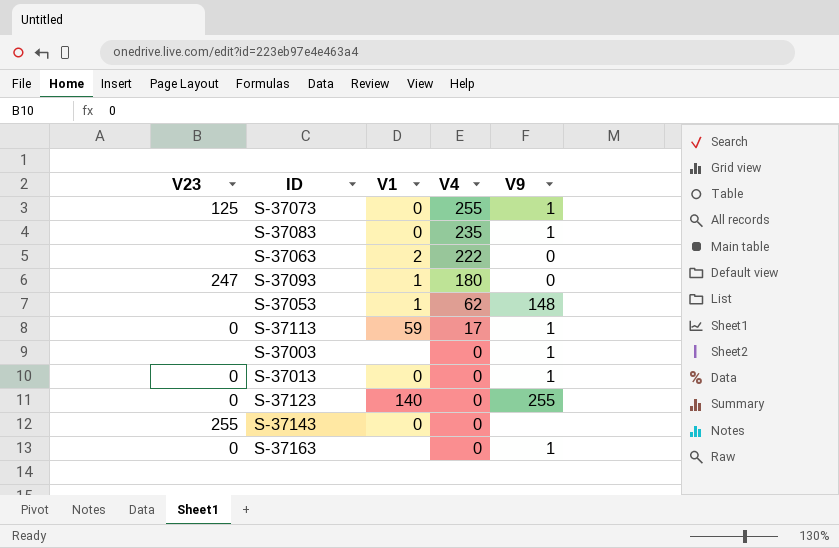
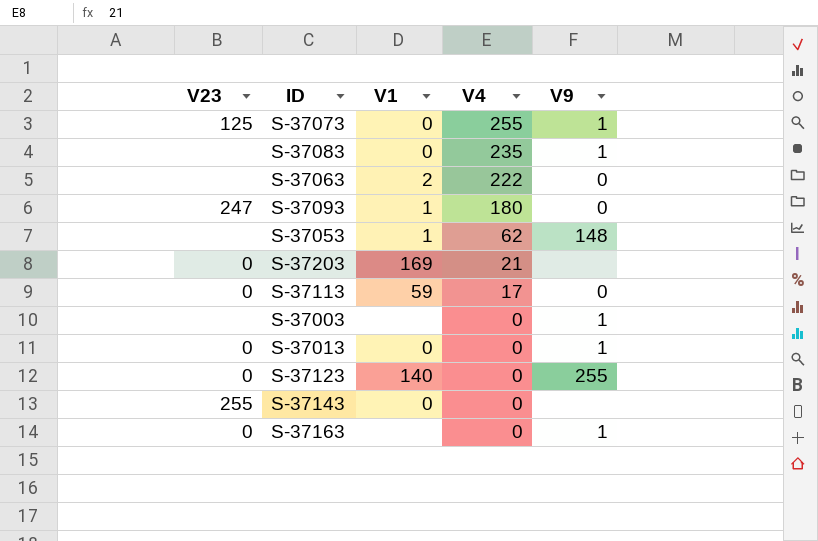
row S-37203: none -> 0 | 169 | 21 | none
S-37113 | V9: 1 -> 0

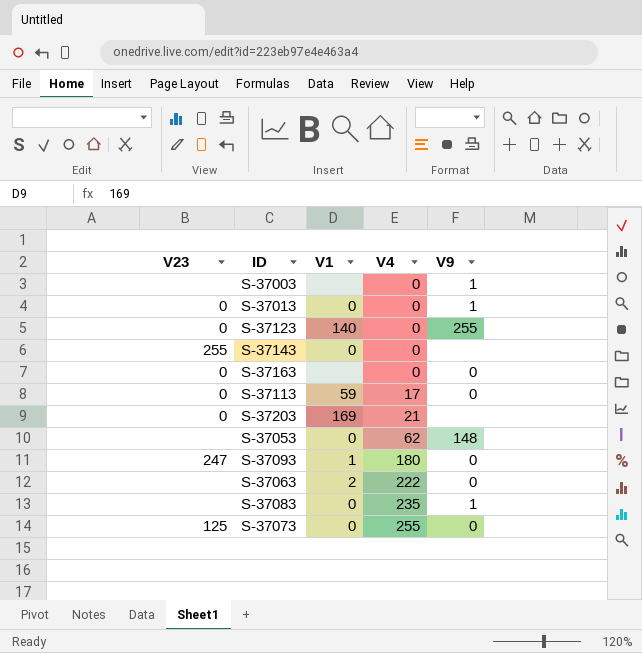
row order: V4 descending -> V4 ascending
S-37163 | V9: 1 -> 0
S-37053 | V1: 1 -> 0
S-37073 | V9: 1 -> 0

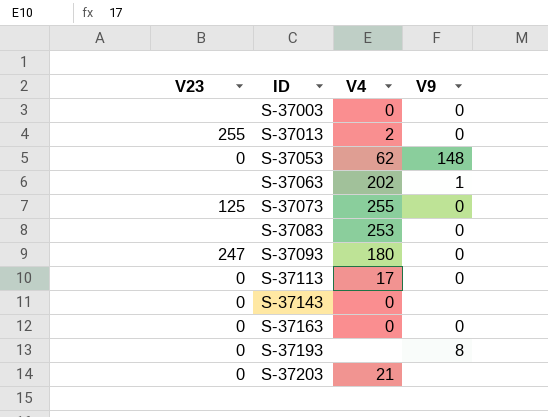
row order: V4 ascending -> ID ascending
column V1 | position: 3 -> none
row S-37123: 0 | 140 | 0 | 255 -> none
S-37003 | V9: 1 -> 0
S-37013 | V23: 0 -> 255
S-37013 | V4: 0 -> 2
S-37013 | V9: 1 -> 0
S-37053 | V23: none -> 0
S-37063 | V4: 222 -> 202
S-37063 | V9: 0 -> 1
S-37083 | V4: 235 -> 253
S-37083 | V9: 1 -> 0
S-37143 | V23: 255 -> 0
row S-37193: none -> 0 | none | 8

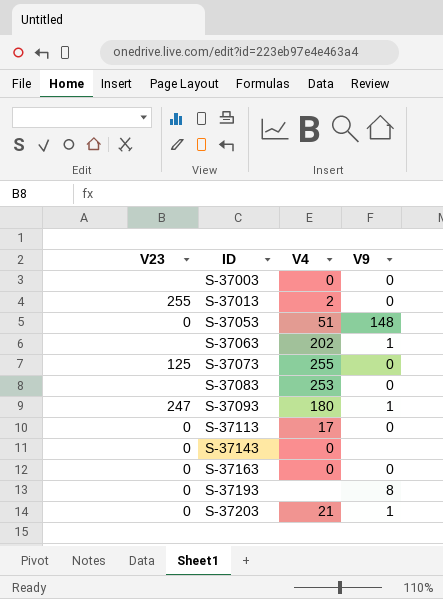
S-37053 | V4: 62 -> 51
S-37093 | V9: 0 -> 1
S-37203 | V9: none -> 1

